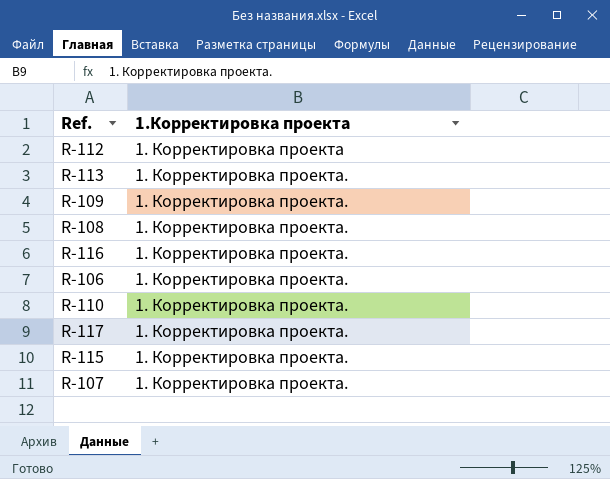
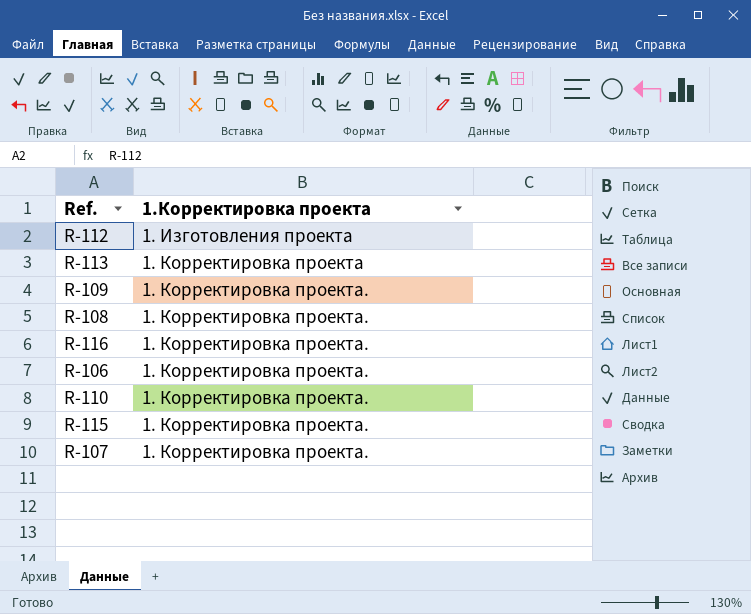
row R-117: 1. Корректировка проекта. -> none
R-112 | 1.Корректировка проекта: 1. Корректировка проекта -> 1. Изготовления проекта
R-113 | 1.Корректировка проекта: 1. Корректировка проекта. -> 1. Корректировка проекта

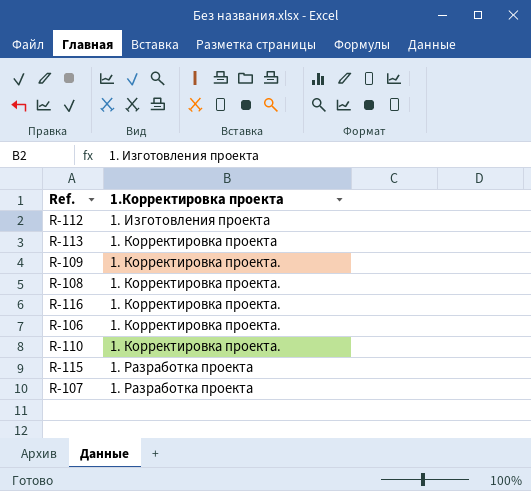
R-115 | 1.Корректировка проекта: 1. Корректировка проекта. -> 1. Разработка проекта
R-107 | 1.Корректировка проекта: 1. Корректировка проекта. -> 1. Разработка проекта

